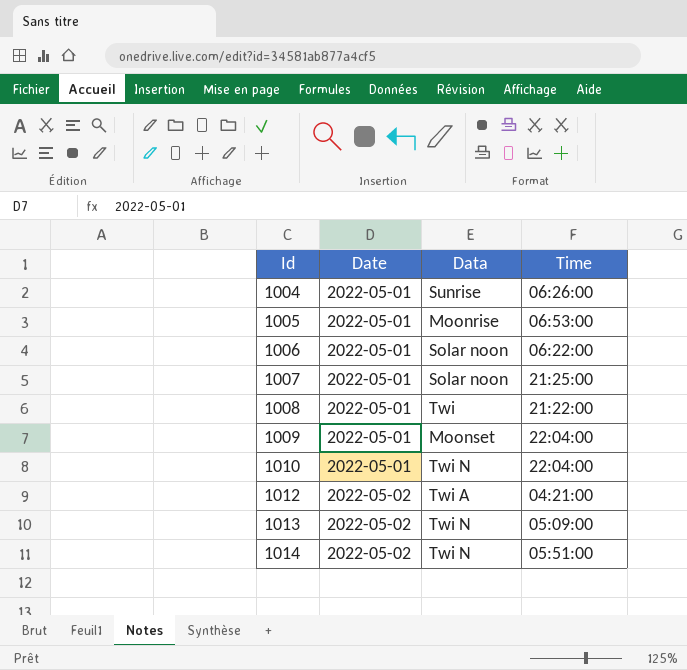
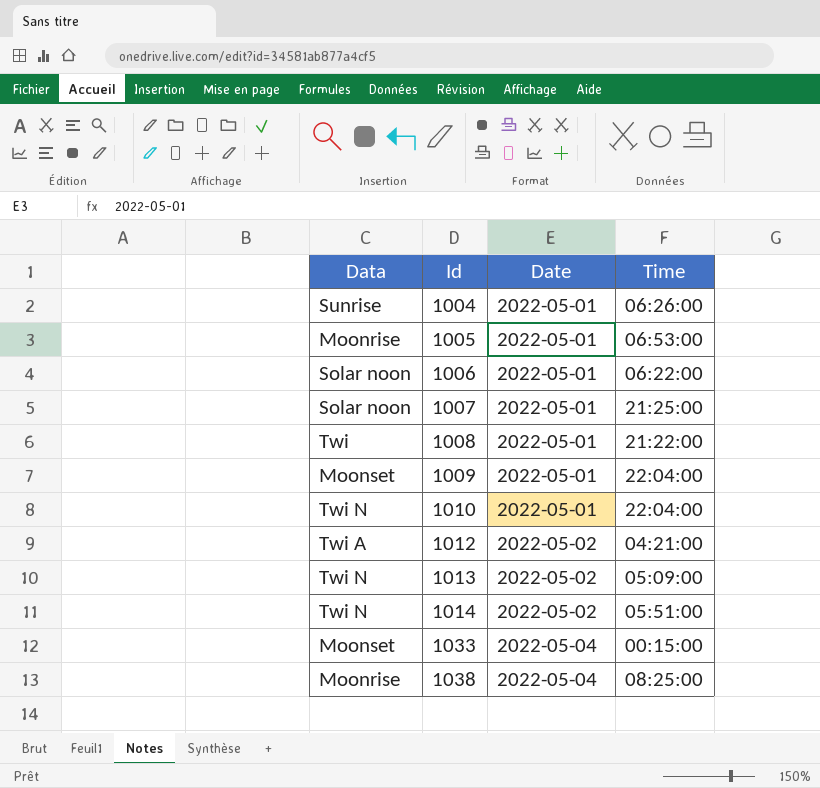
column Data | position: 3 -> 1
row 1033: none -> Moonset | 2022-05-04 | 00:15:00
row 1038: none -> Moonrise | 2022-05-04 | 08:25:00

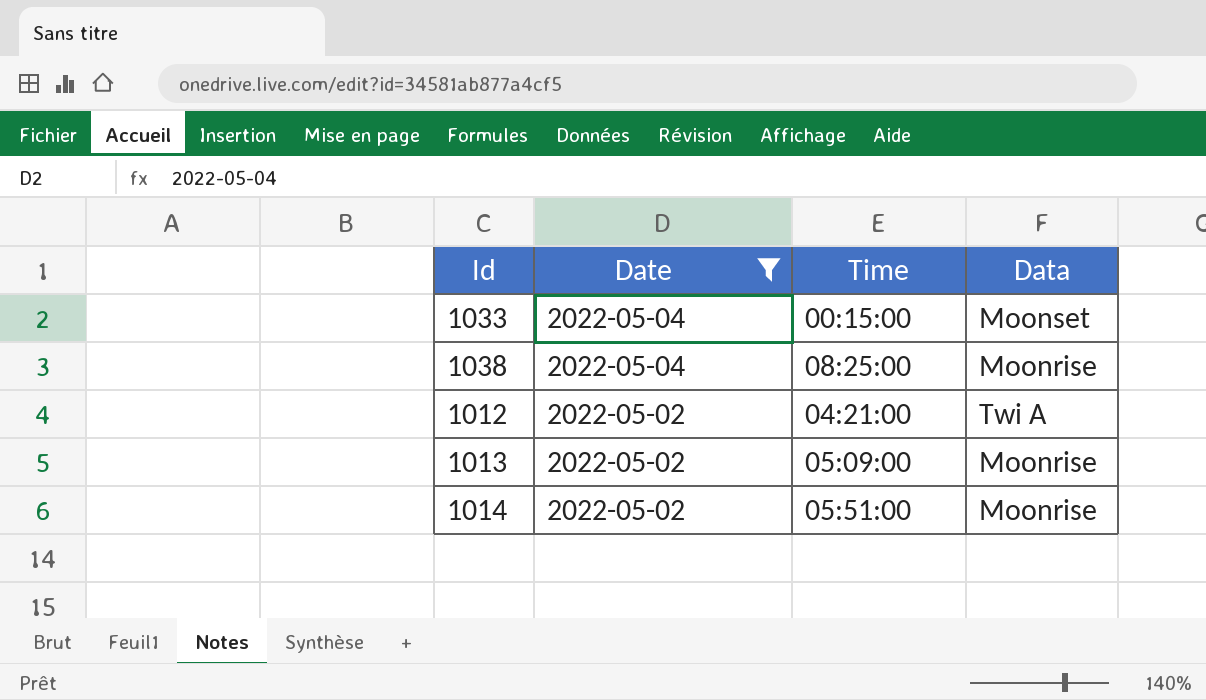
filter: none -> Date != 2022-05-01
row order: Id ascending -> Date descending
column Data | position: 1 -> 4
1013 | Data: Twi N -> Moonrise
1014 | Data: Twi N -> Moonrise

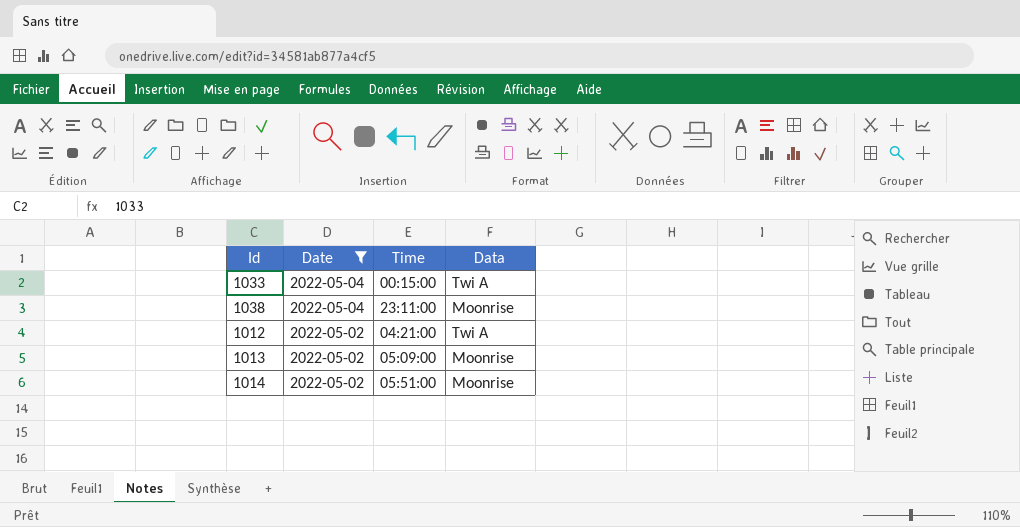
1033 | Data: Moonset -> Twi A
1038 | Time: 08:25:00 -> 23:11:00

